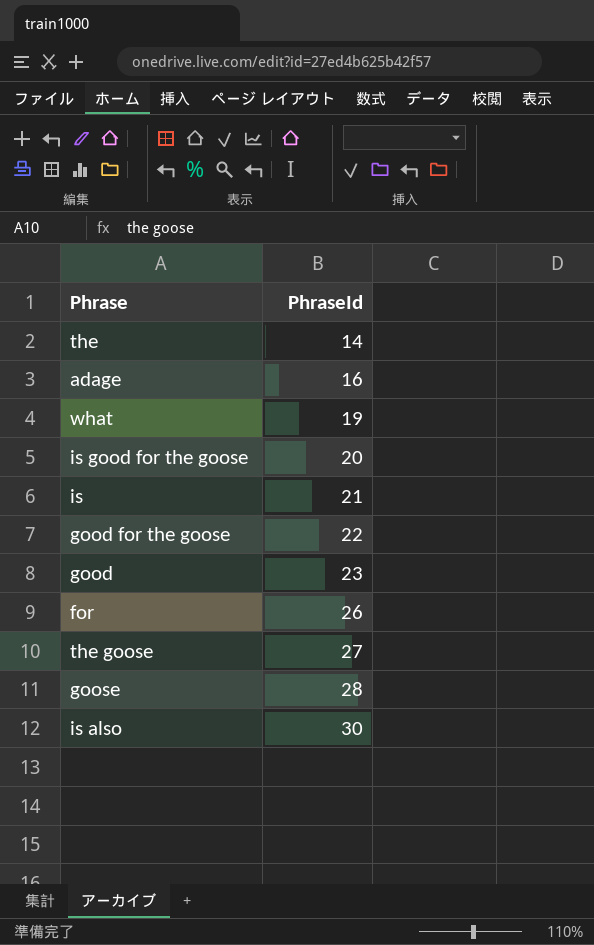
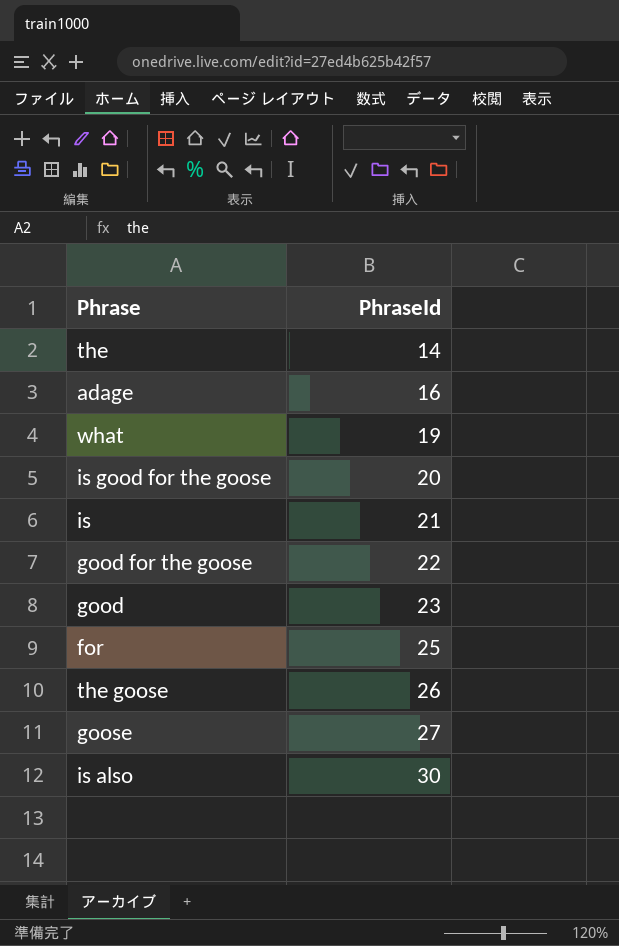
for | PhraseId: 26 -> 25
the goose | PhraseId: 27 -> 26
goose | PhraseId: 28 -> 27

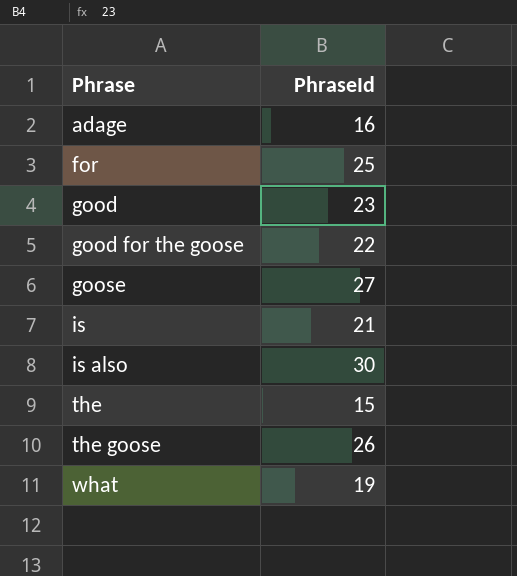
row order: PhraseId ascending -> Phrase ascending
row is good for the goose: 20 -> none
the | PhraseId: 14 -> 15

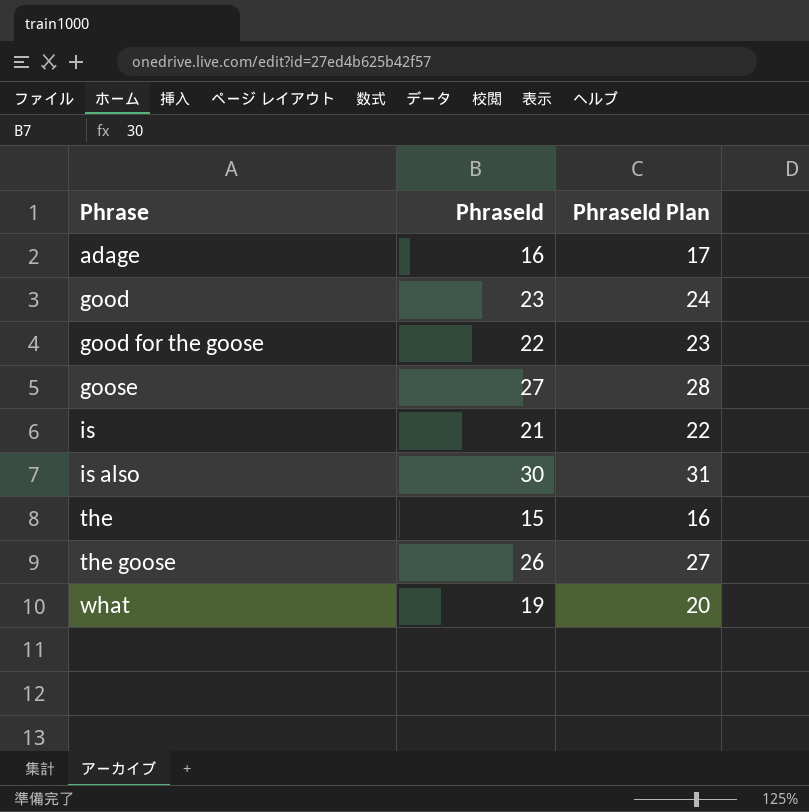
column PhraseId Plan | formula: none -> [PhraseId] + 1
row for: 25 -> none

